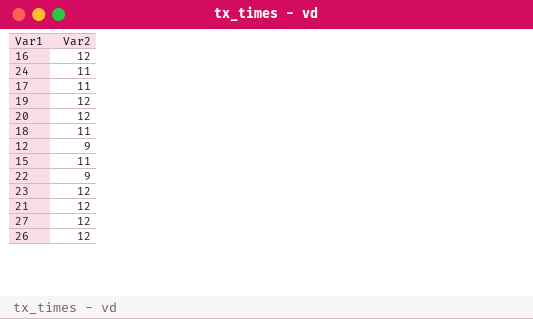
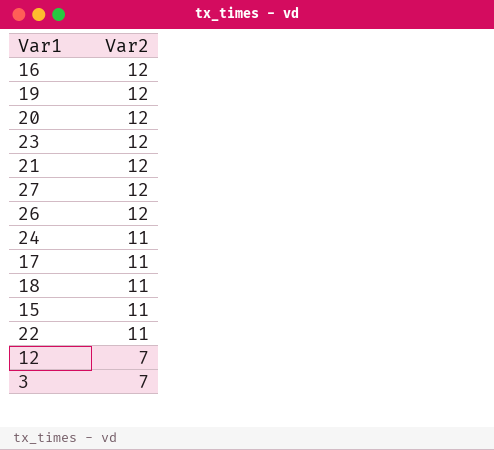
row order: none -> Var2 descending
22 | Var2: 9 -> 11
12 | Var2: 9 -> 7
row 3: none -> 7

